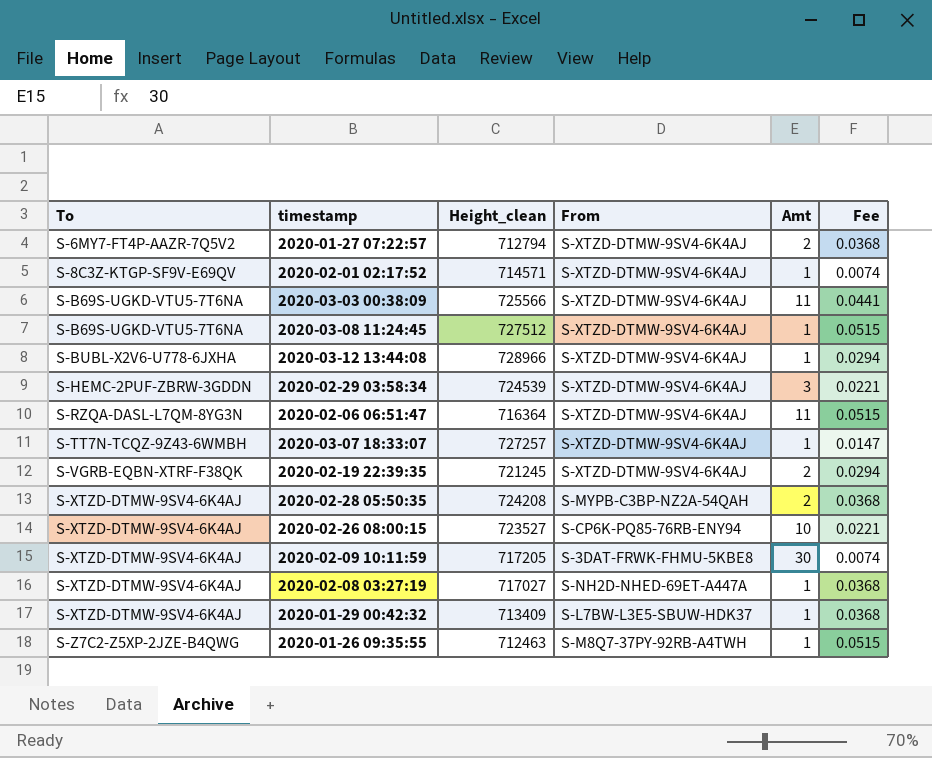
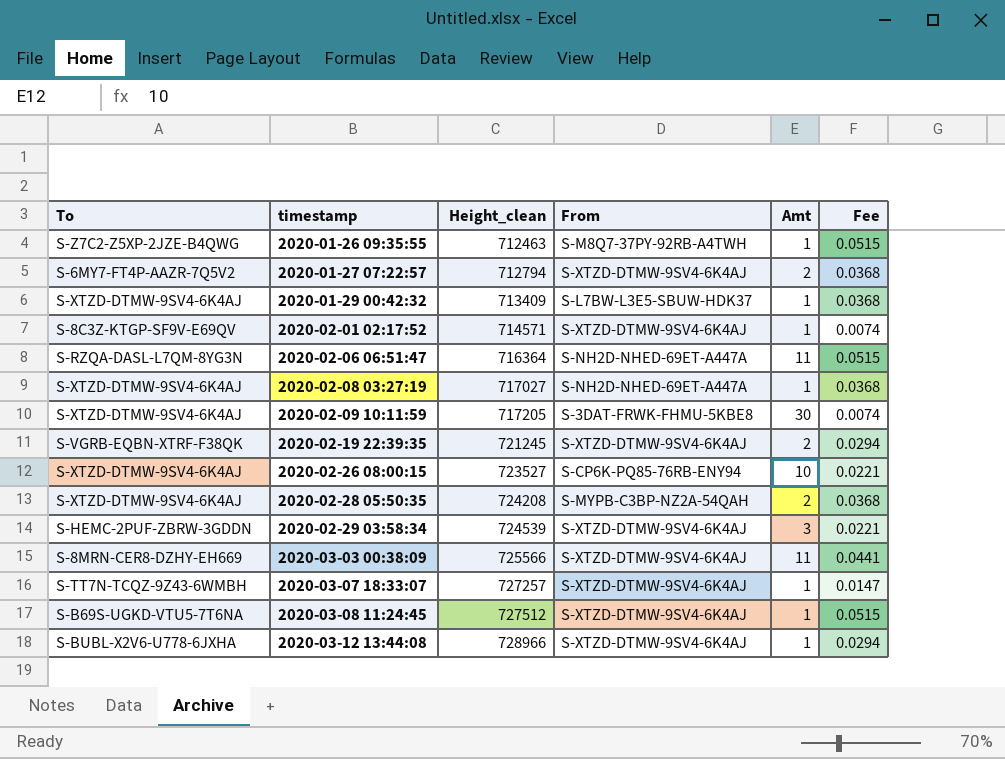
row order: To ascending -> timestamp ascending
2020-02-06 06:51:47 | From: S-XTZD-DTMW-9SV4-6K4AJ -> S-NH2D-NHED-69ET-A447A
2020-03-03 00:38:09 | To: S-B69S-UGKD-VTU5-7T6NA -> S-8MRN-CER8-DZHY-EH669

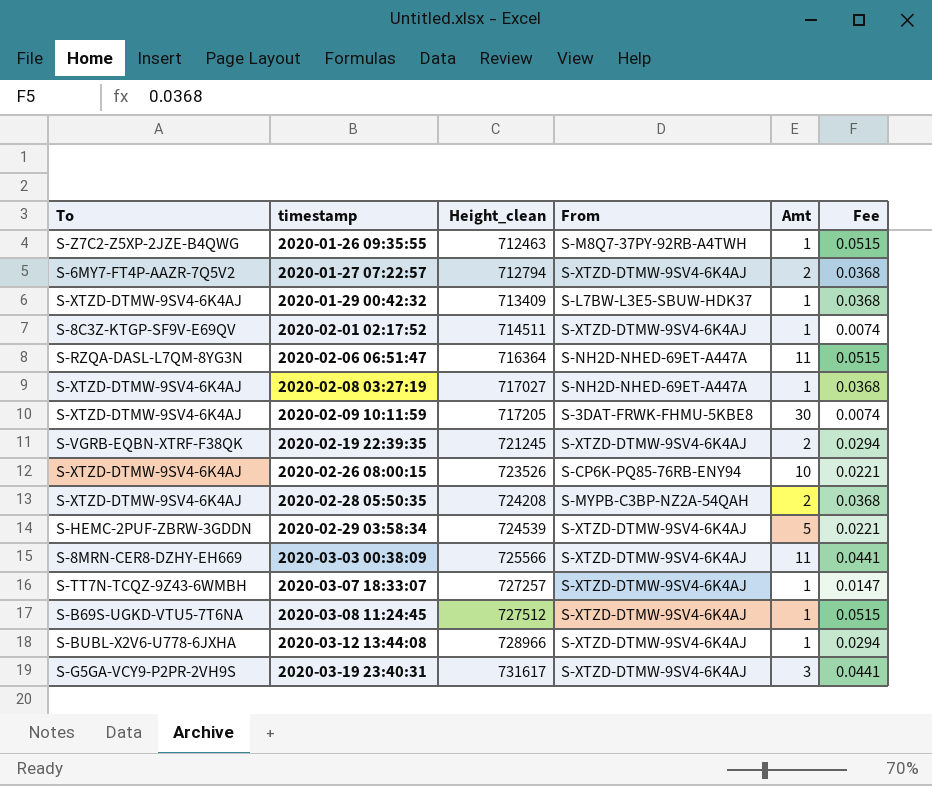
2020-02-01 02:17:52 | Height_clean: 714571 -> 714511
2020-02-26 08:00:15 | Height_clean: 723527 -> 723526
2020-02-29 03:58:34 | Amt: 3 -> 5
row 2020-03-19 23:40:31: none -> S-G5GA-VCY9-P2PR-2VH9S | 731617 | S-XTZD-DTMW-9SV4-6K4AJ | 3 | 0.0441

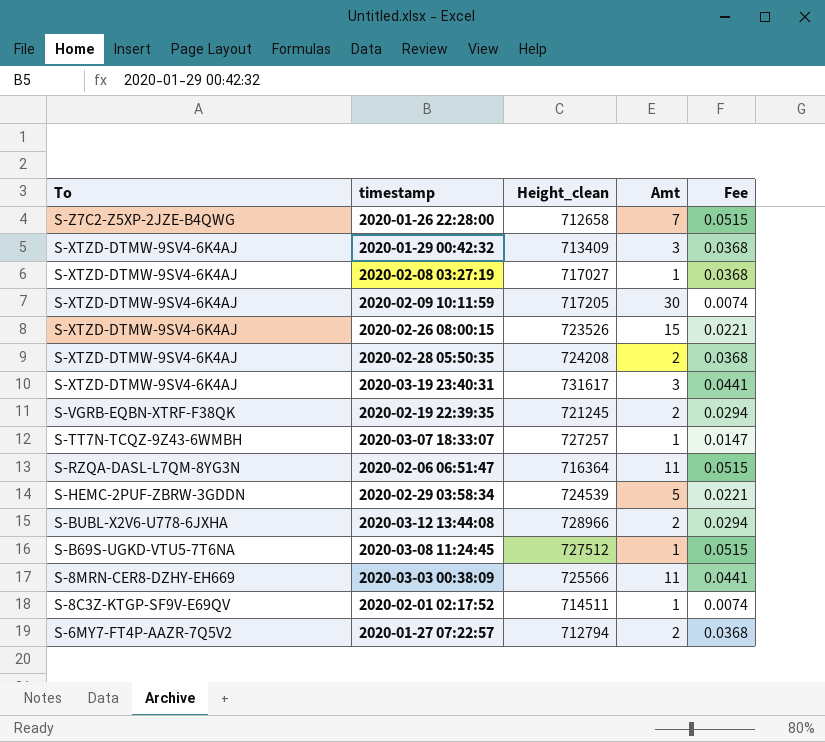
row order: timestamp ascending -> To descending
column From | position: 4 -> none
row 2020-01-26 09:35:55: S-Z7C2-Z5XP-2JZE-B4QWG | 712463 | S-M8Q7-37PY-92RB-A4TWH | 1 | 0.0515 -> none
row 2020-01-26 22:28:00: none -> S-Z7C2-Z5XP-2JZE-B4QWG | 712658 | 7 | 0.0515
2020-01-29 00:42:32 | Amt: 1 -> 3
2020-02-26 08:00:15 | Amt: 10 -> 15
2020-03-19 23:40:31 | To: S-G5GA-VCY9-P2PR-2VH9S -> S-XTZD-DTMW-9SV4-6K4AJ
2020-03-12 13:44:08 | Amt: 1 -> 2

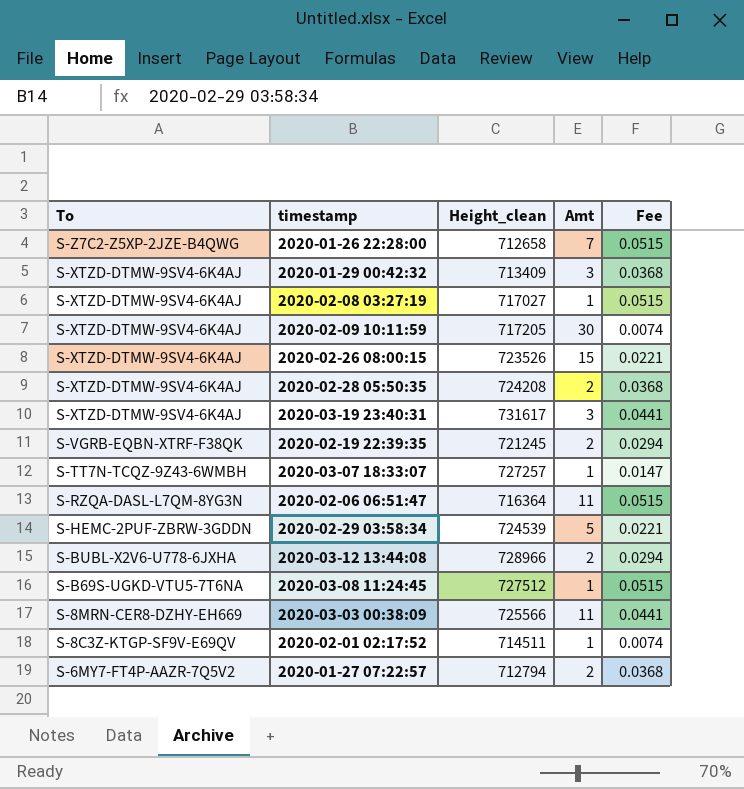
2020-02-08 03:27:19 | Fee: 0.0368 -> 0.0515

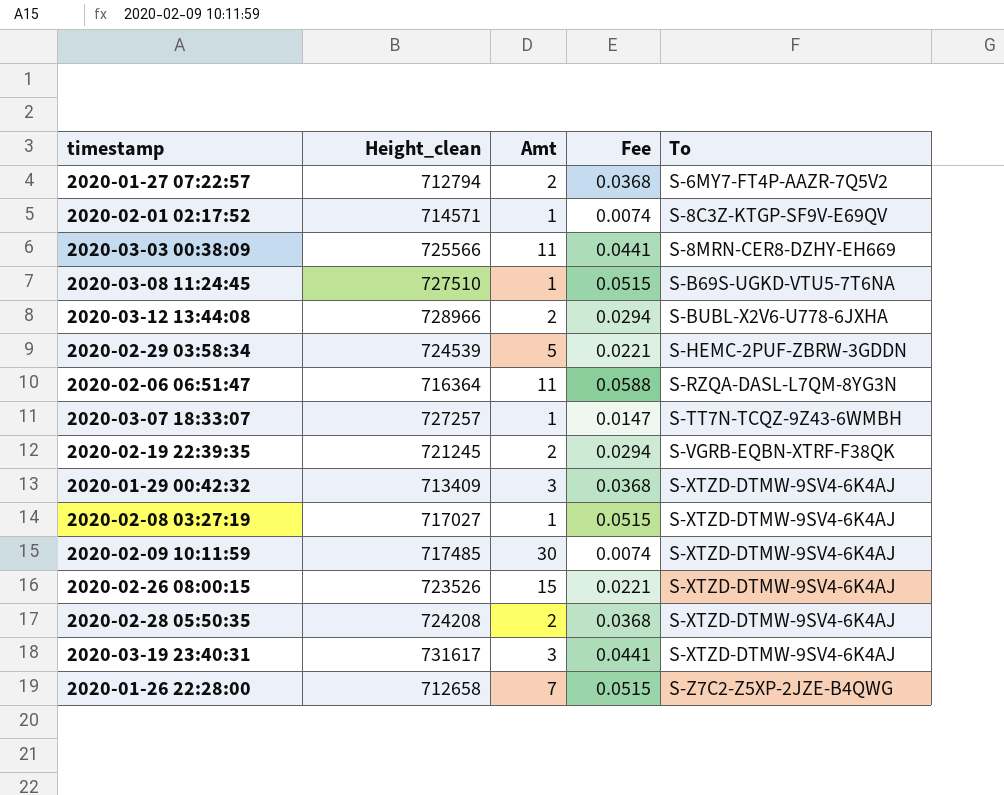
row order: To descending -> To ascending
column To | position: 1 -> 5
2020-02-01 02:17:52 | Height_clean: 714511 -> 714571
2020-03-08 11:24:45 | Height_clean: 727512 -> 727510
2020-02-06 06:51:47 | Fee: 0.0515 -> 0.0588
2020-02-09 10:11:59 | Height_clean: 717205 -> 717485

